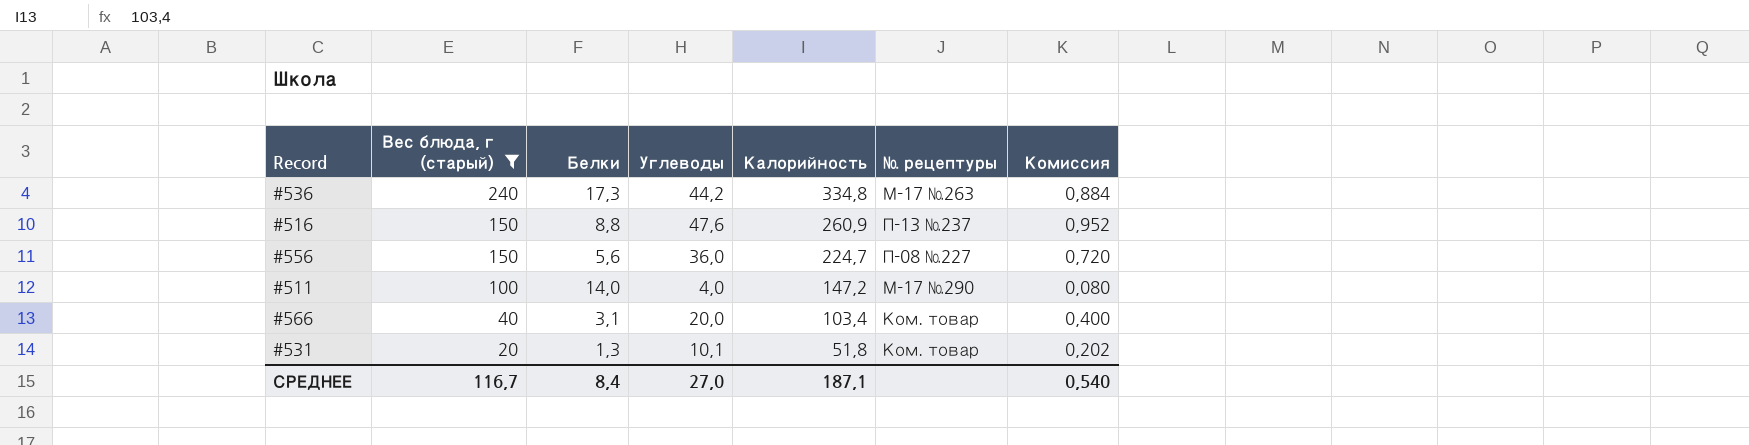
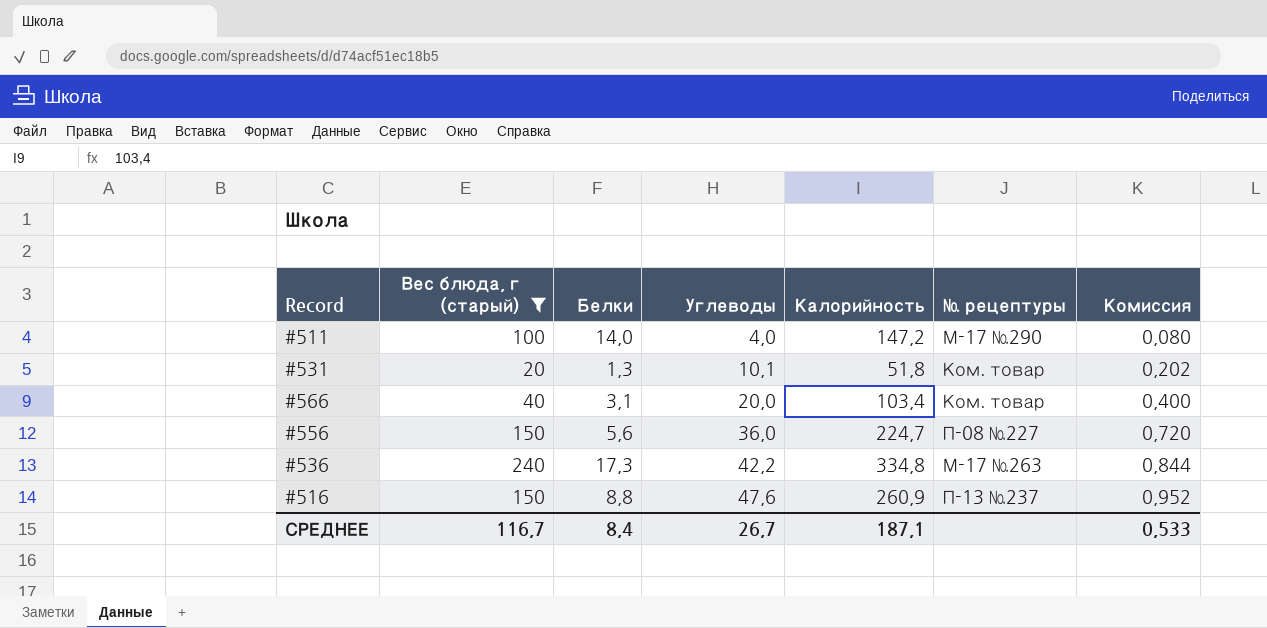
row order: Вес блюда, г (старый) descending -> Углеводы ascending
#536 | Углеводы: 44,2 -> 42,2
#536 | Комиссия: 0,884 -> 0,844
СРЕДНЕЕ | Углеводы: 27,0 -> 26,7
СРЕДНЕЕ | Комиссия: 0,540 -> 0,533

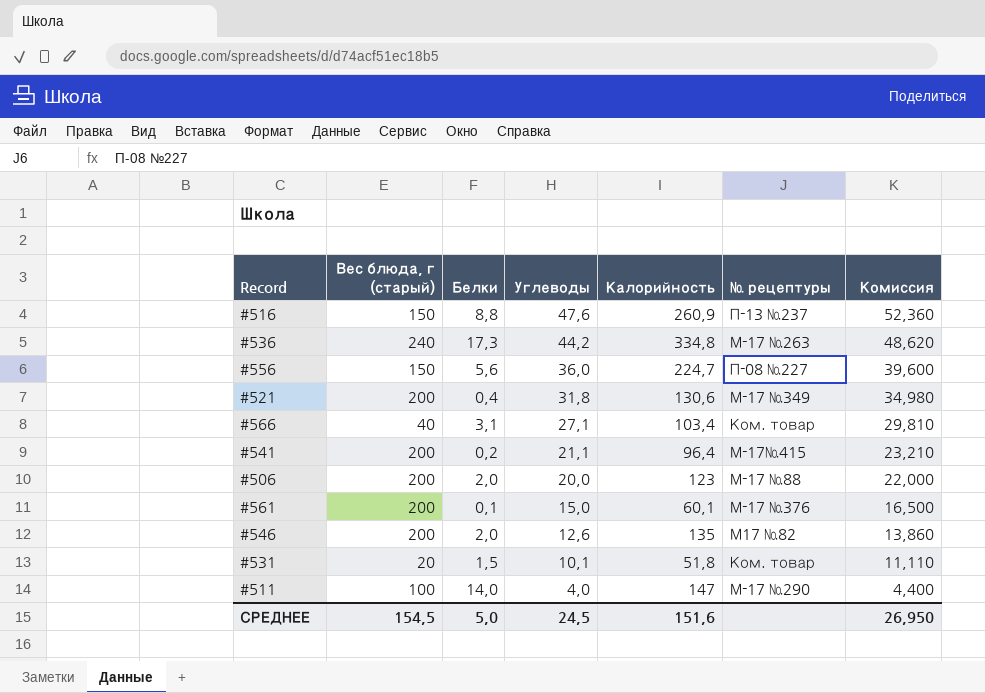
filter: Вес блюда, г (старый) != 200 -> none
row order: Углеводы ascending -> Углеводы descending
column Комиссия | formula: [Углеводы] * 0,02 -> [Углеводы] * 1,1
#536 | Углеводы: 42,2 -> 44,2
#566 | Углеводы: 20,0 -> 27,1
#531 | Белки: 1,3 -> 1,5
#511 | Калорийность: 147,2 -> 147
СРЕДНЕЕ | Вес блюда, г (старый): 116,7 -> 154,5
СРЕДНЕЕ | Белки: 8,4 -> 5,0
СРЕДНЕЕ | Углеводы: 26,7 -> 24,5
СРЕДНЕЕ | Калорийность: 187,1 -> 151,6
СРЕДНЕЕ | Комиссия: 0,533 -> 26,950

